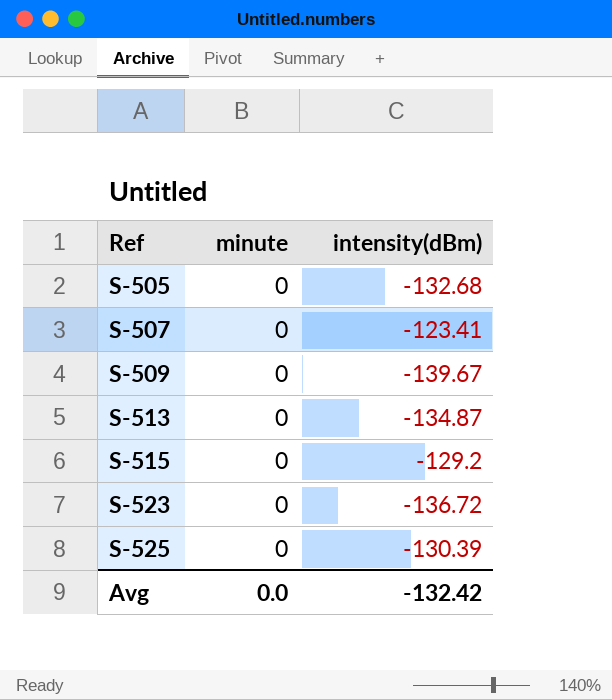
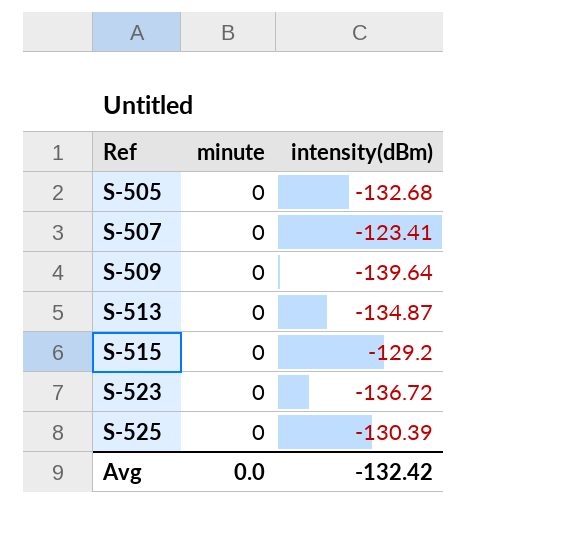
S-509 | intensity(dBm): -139.67 -> -139.64

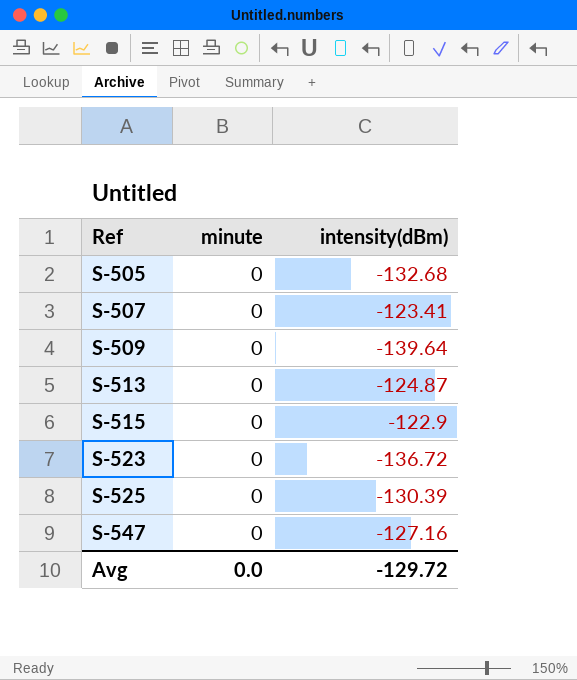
S-513 | intensity(dBm): -134.87 -> -124.87
S-515 | intensity(dBm): -129.2 -> -122.9
row S-547: none -> 0 | -127.16
Avg | intensity(dBm): -132.42 -> -129.72

